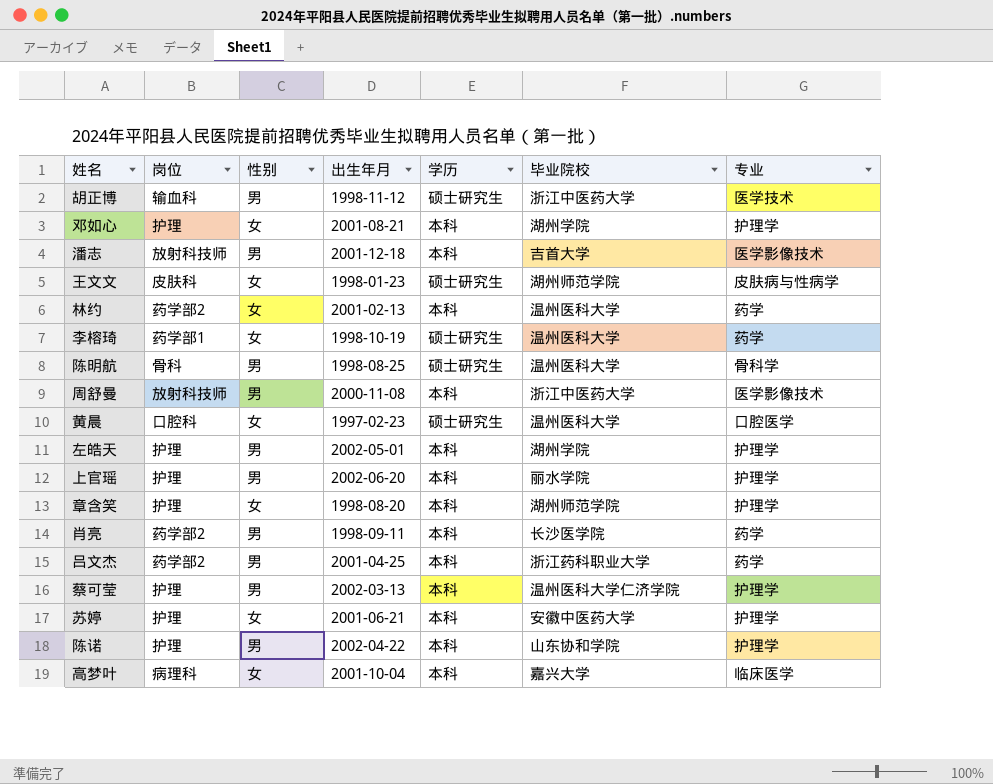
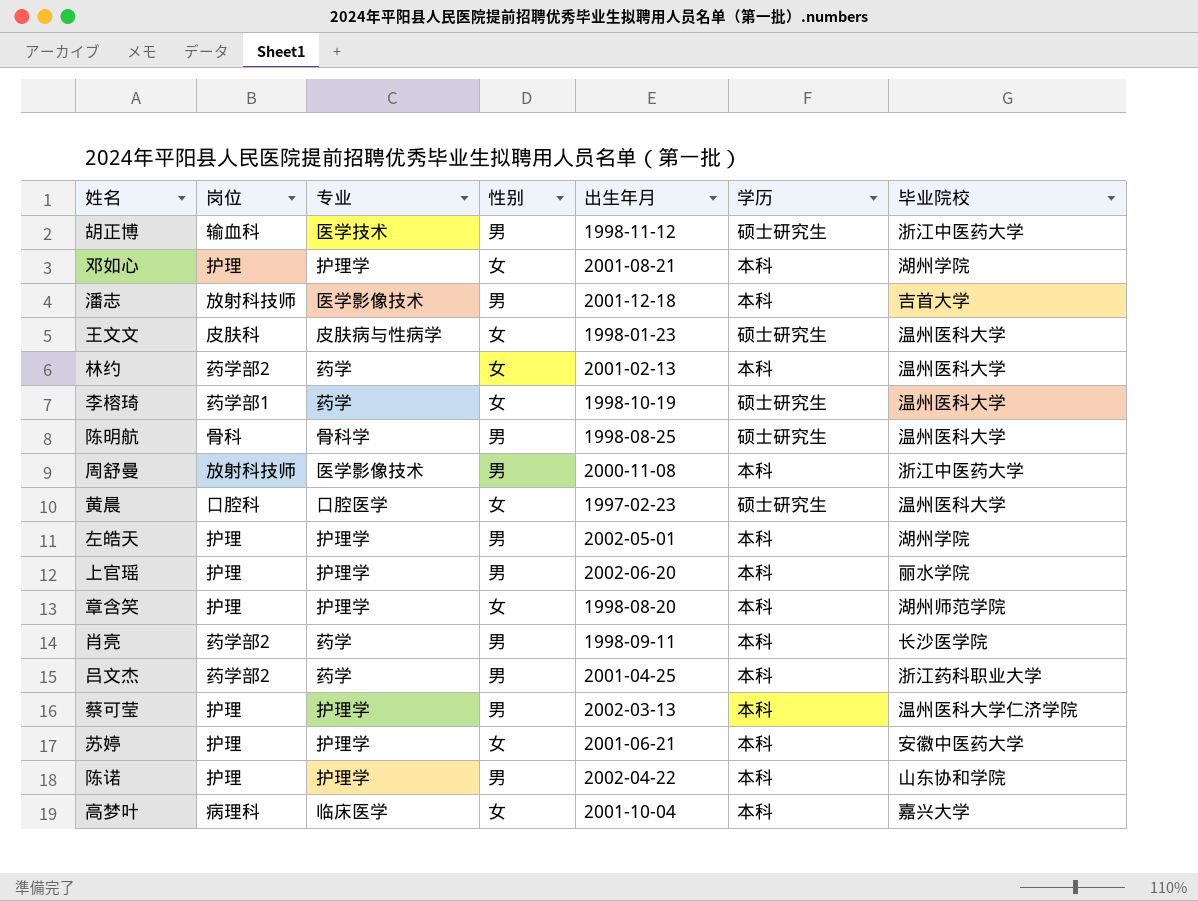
column 专业 | position: 7 -> 3
王文文 | 毕业院校: 湖州师范学院 -> 温州医科大学

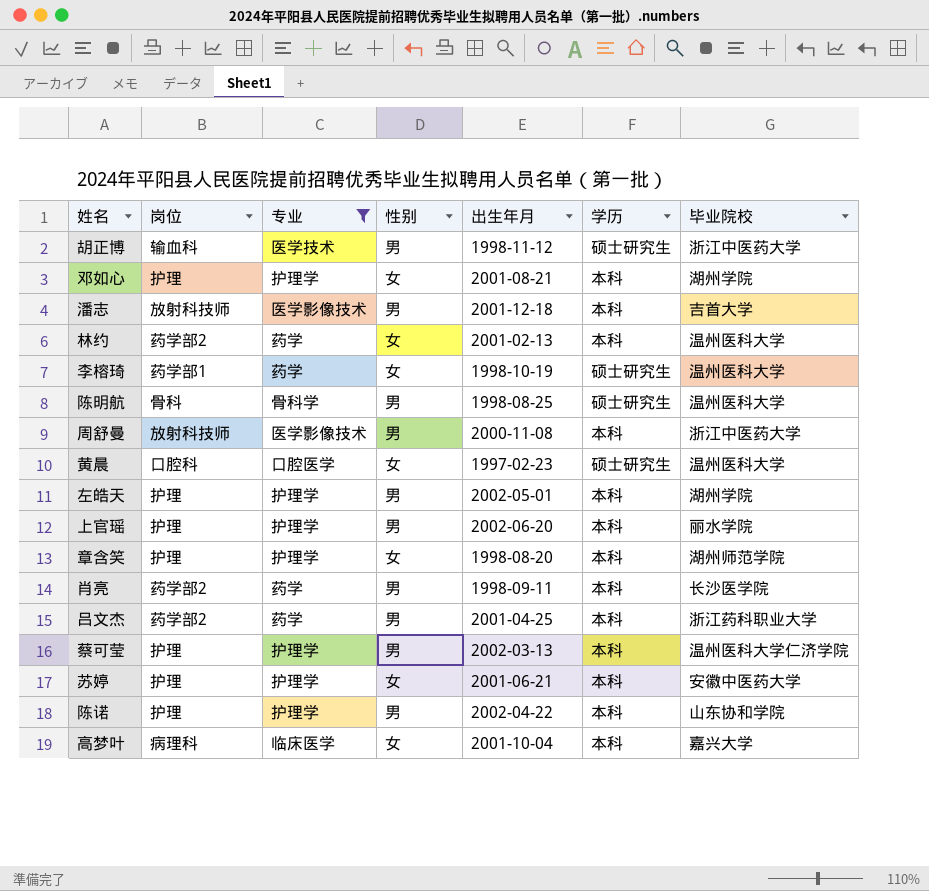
filter: none -> 专业 != 皮肤病与性病学

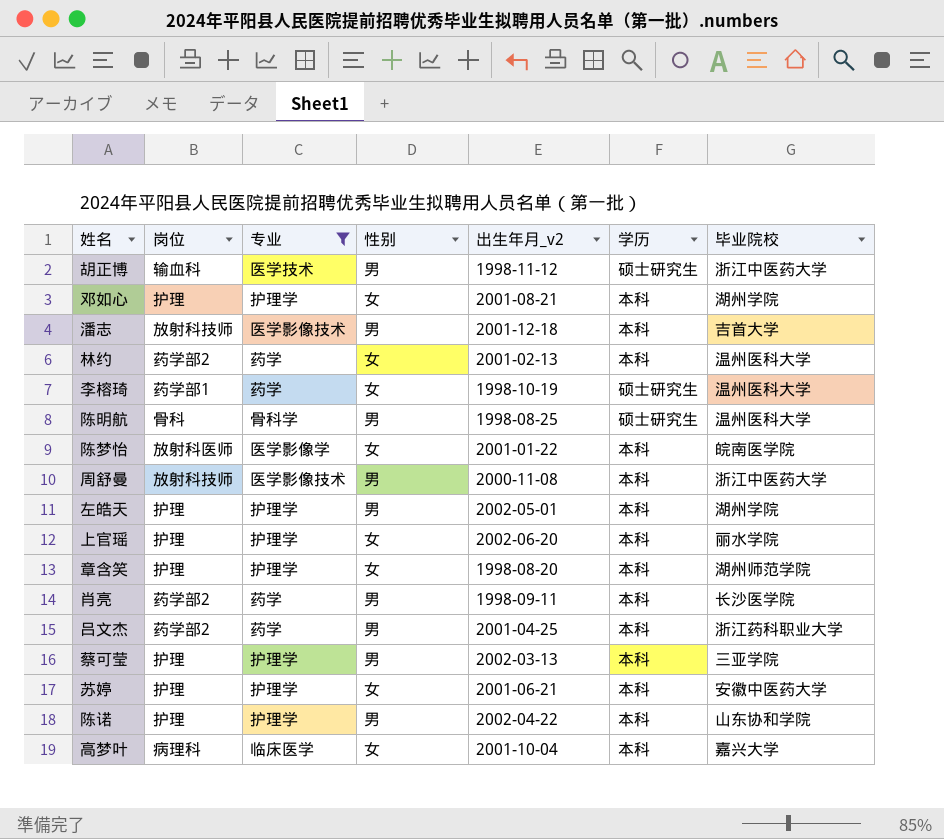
column name: 出生年月 -> 出生年月_v2
row 黄晨: 口腔科 | 口腔医学 | 女 | 1997-02-23 | 硕士研究生 | 温州医科大学 -> none
row 陈梦怡: none -> 放射科医师 | 医学影像学 | 女 | 2001-01-22 | 本科 | 皖南医学院
上官瑶 | 性别: 男 -> 女
蔡可莹 | 毕业院校: 温州医科大学仁济学院 -> 三亚学院

